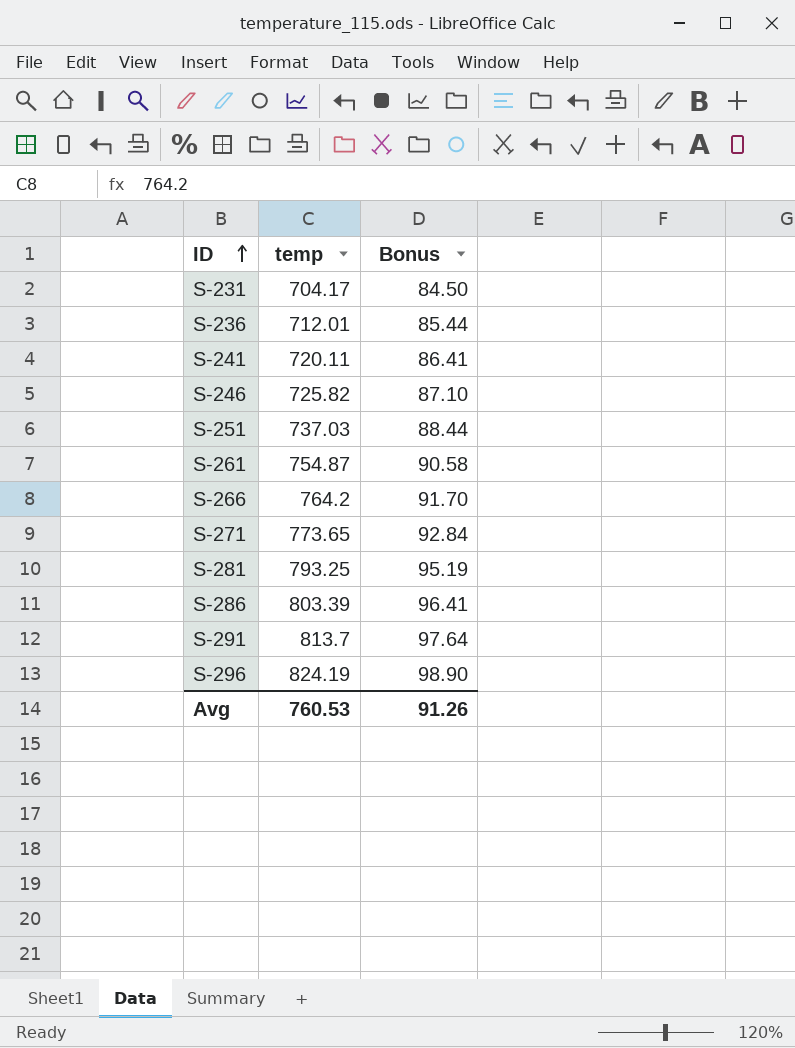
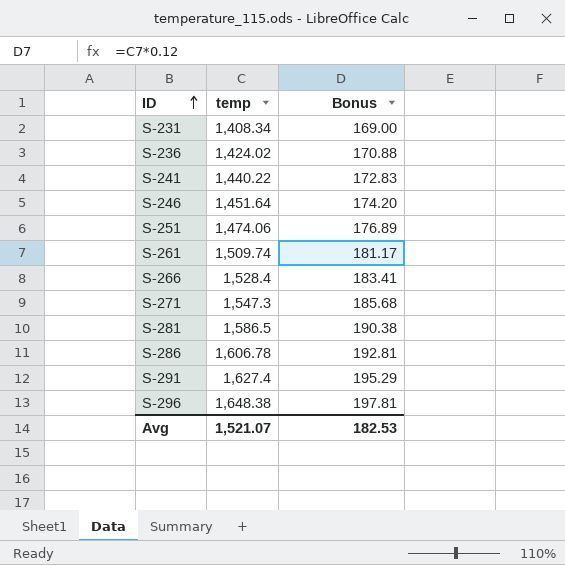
S-231 | temp: 704.17 -> 1,408.34
S-231 | Bonus: 84.50 -> 169.00
S-236 | temp: 712.01 -> 1,424.02
S-236 | Bonus: 85.44 -> 170.88
S-241 | temp: 720.11 -> 1,440.22
S-241 | Bonus: 86.41 -> 172.83
S-246 | temp: 725.82 -> 1,451.64
S-246 | Bonus: 87.10 -> 174.20
S-251 | temp: 737.03 -> 1,474.06
S-251 | Bonus: 88.44 -> 176.89
S-261 | temp: 754.87 -> 1,509.74
S-261 | Bonus: 90.58 -> 181.17
S-266 | temp: 764.2 -> 1,528.4
S-266 | Bonus: 91.70 -> 183.41
S-271 | temp: 773.65 -> 1,547.3
S-271 | Bonus: 92.84 -> 185.68
S-281 | temp: 793.25 -> 1,586.5
S-281 | Bonus: 95.19 -> 190.38
S-286 | temp: 803.39 -> 1,606.78
S-286 | Bonus: 96.41 -> 192.81
S-291 | temp: 813.7 -> 1,627.4
S-291 | Bonus: 97.64 -> 195.29
S-296 | temp: 824.19 -> 1,648.38
S-296 | Bonus: 98.90 -> 197.81
Avg | temp: 760.53 -> 1,521.07
Avg | Bonus: 91.26 -> 182.53

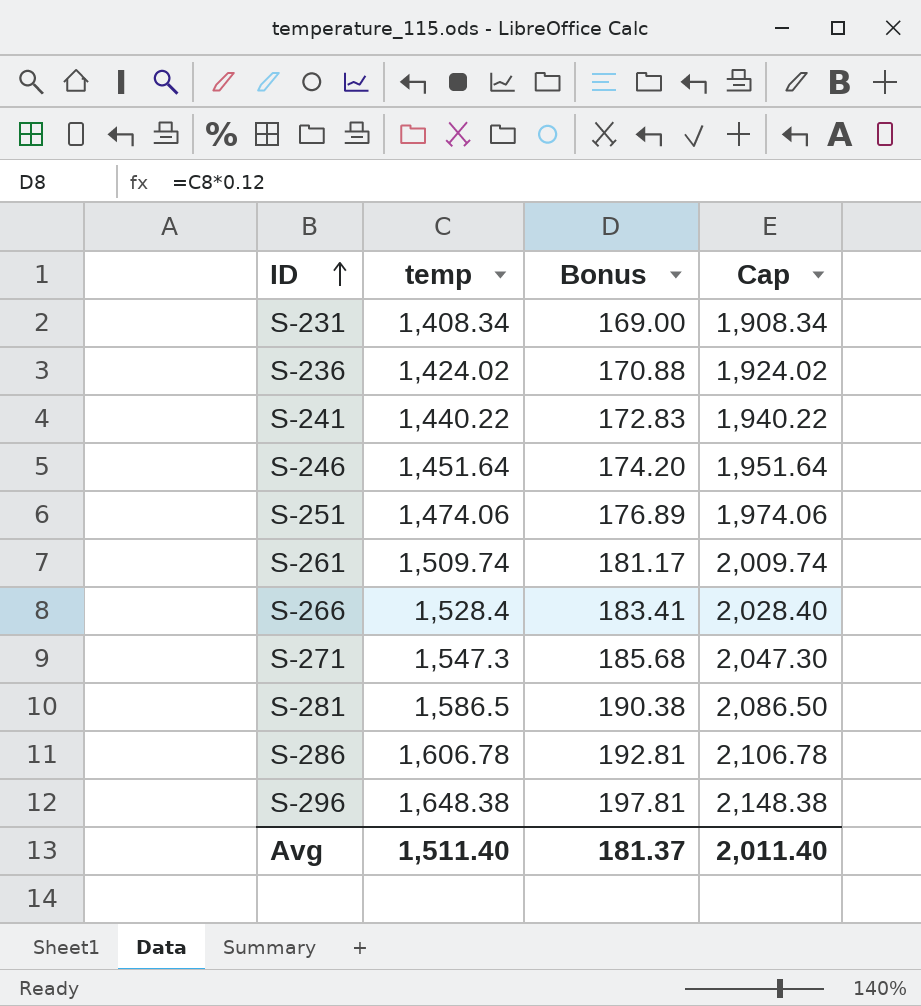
column Cap | formula: none -> [temp] + 500
row S-291: 1,627.4 | 195.29 -> none
Avg | temp: 1,521.07 -> 1,511.40
Avg | Bonus: 182.53 -> 181.37

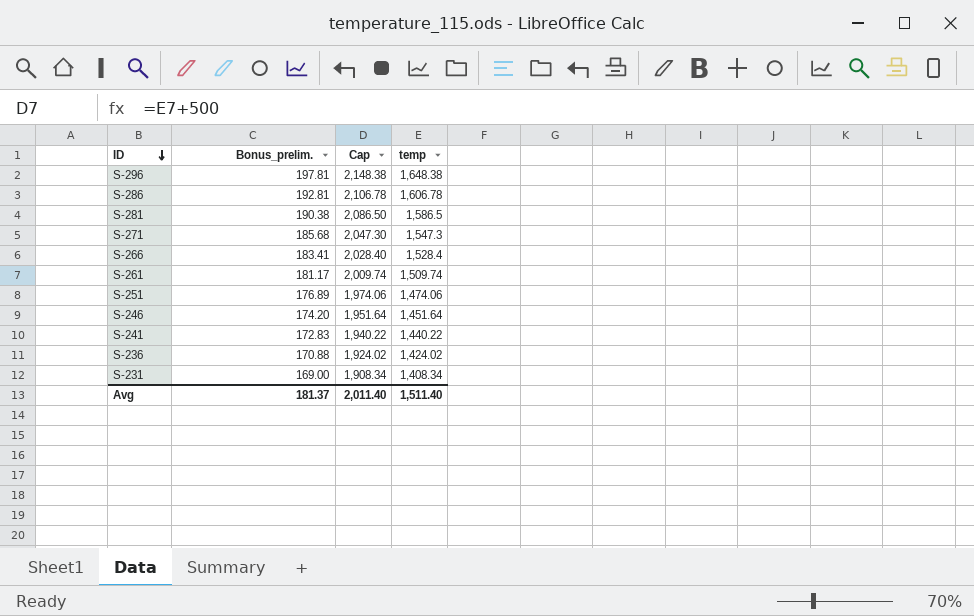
row order: ID ascending -> ID descending
column name: Bonus -> Bonus_prelim.
column temp | position: 2 -> 4

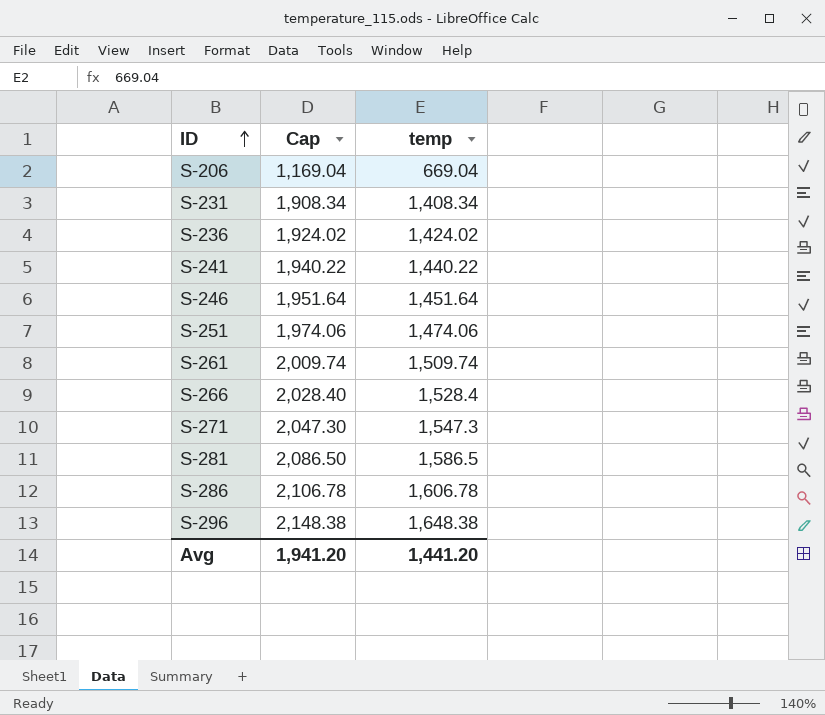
row order: ID descending -> ID ascending
column Bonus_prelim. | formula: [temp] * 0.12 -> none
row S-206: none -> 1,169.04 | 669.04
Avg | Cap: 2,011.40 -> 1,941.20
Avg | temp: 1,511.40 -> 1,441.20

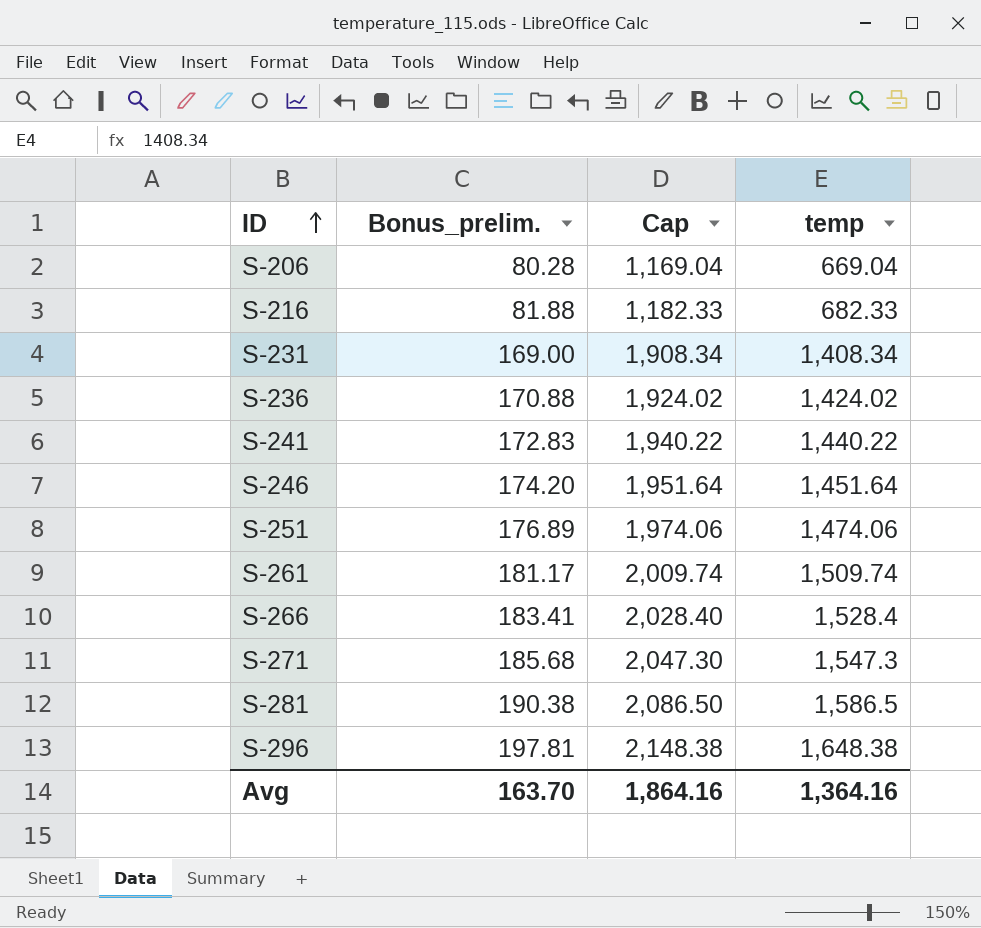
column Bonus_prelim. | formula: none -> [temp] * 0.12
row S-286: 2,106.78 | 1,606.78 -> none
row S-216: none -> 81.88 | 1,182.33 | 682.33
Avg | Cap: 1,941.20 -> 1,864.16
Avg | temp: 1,441.20 -> 1,364.16

